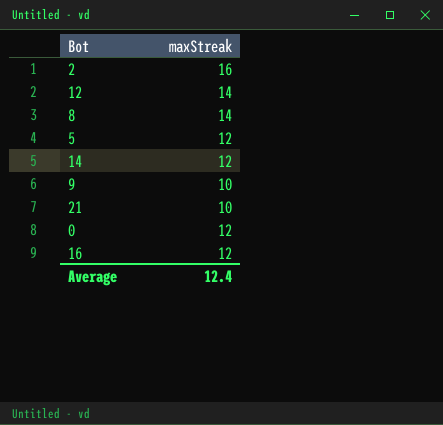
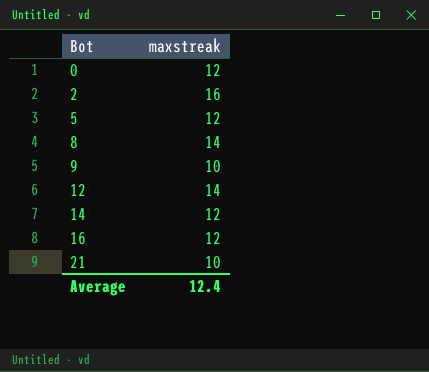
row order: none -> Bot ascending
column name: maxStreak -> maxstreak

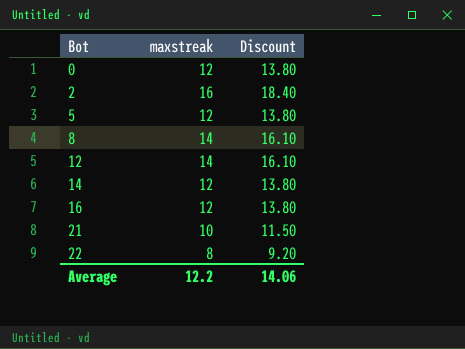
column Discount | formula: none -> [maxstreak] * 1.15
row 9: 10 -> none
row 22: none -> 8 | 9.20
Average | maxstreak: 12.4 -> 12.2

